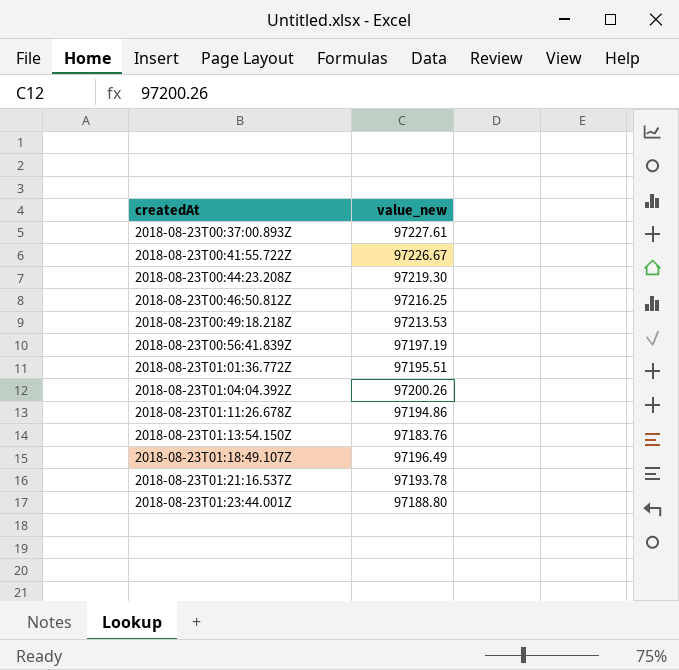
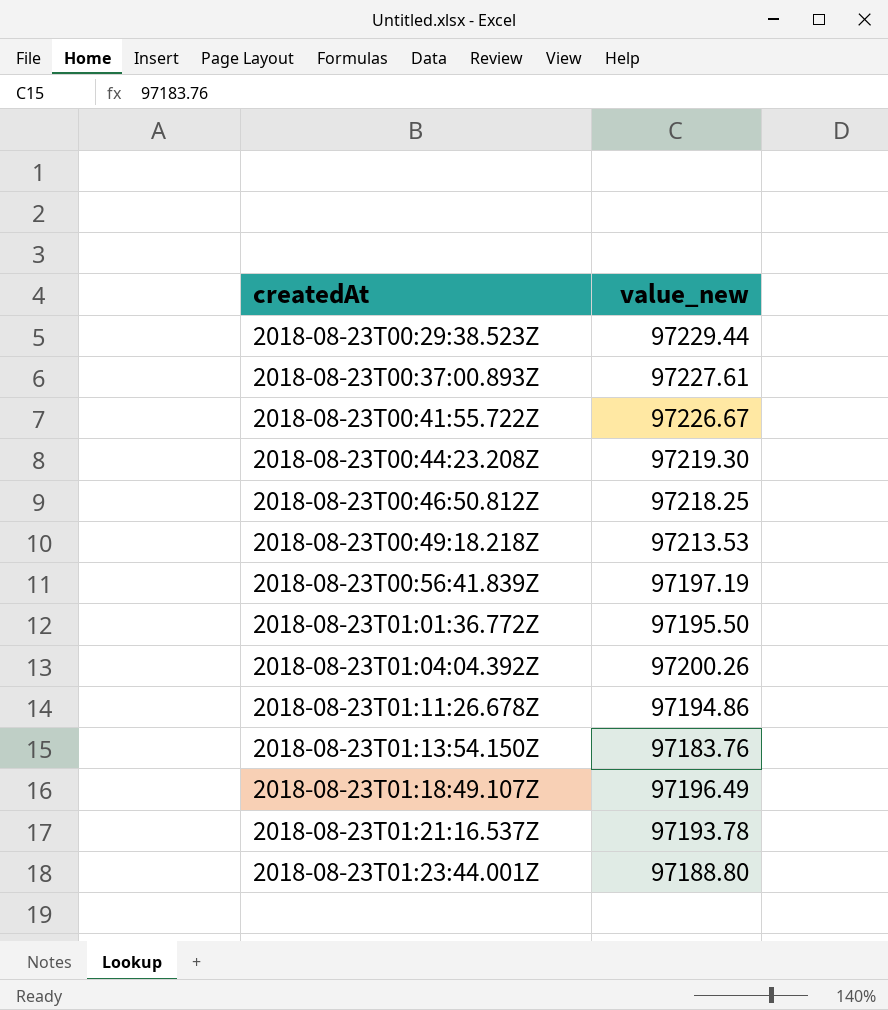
row 2018-08-23T00:29:38.523Z: none -> 97229.44
2018-08-23T00:46:50.812Z | value_new: 97216.25 -> 97218.25
2018-08-23T01:01:36.772Z | value_new: 97195.51 -> 97195.50

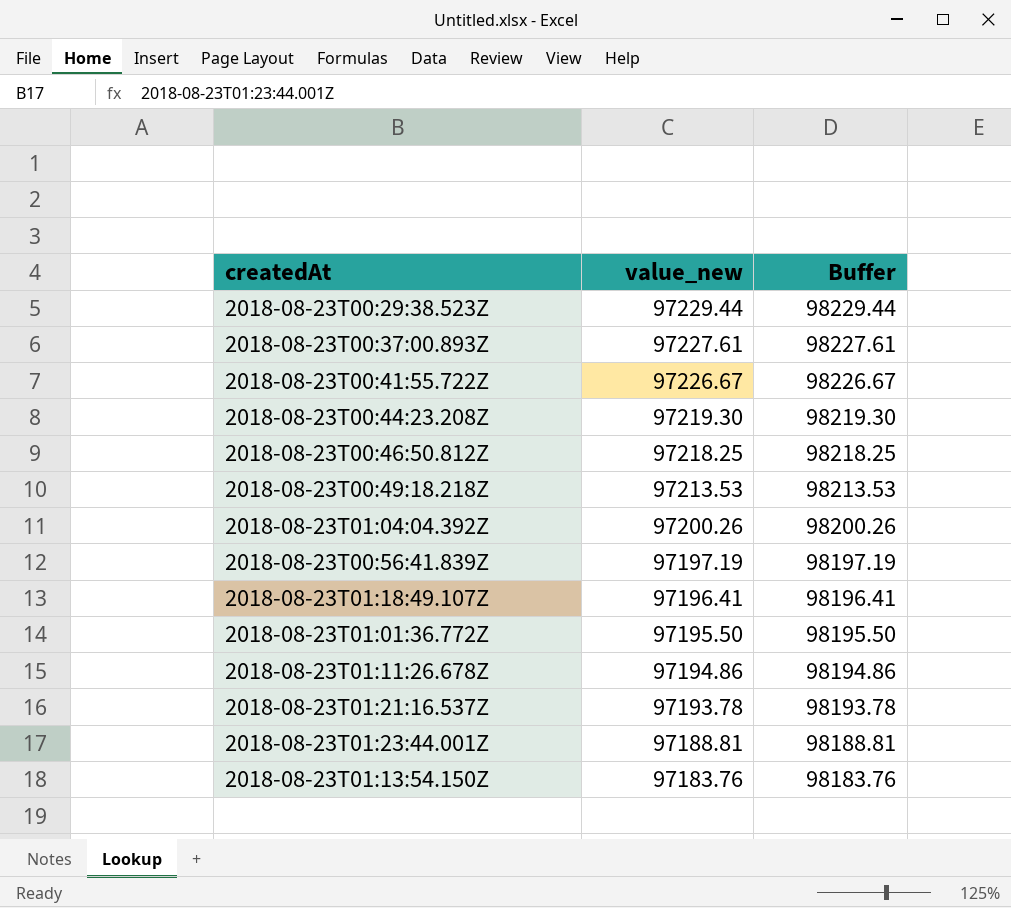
row order: createdAt ascending -> value_new descending
column Buffer | formula: none -> [value_new] + 1000
2018-08-23T01:18:49.107Z | value_new: 97196.49 -> 97196.41
2018-08-23T01:23:44.001Z | value_new: 97188.80 -> 97188.81

